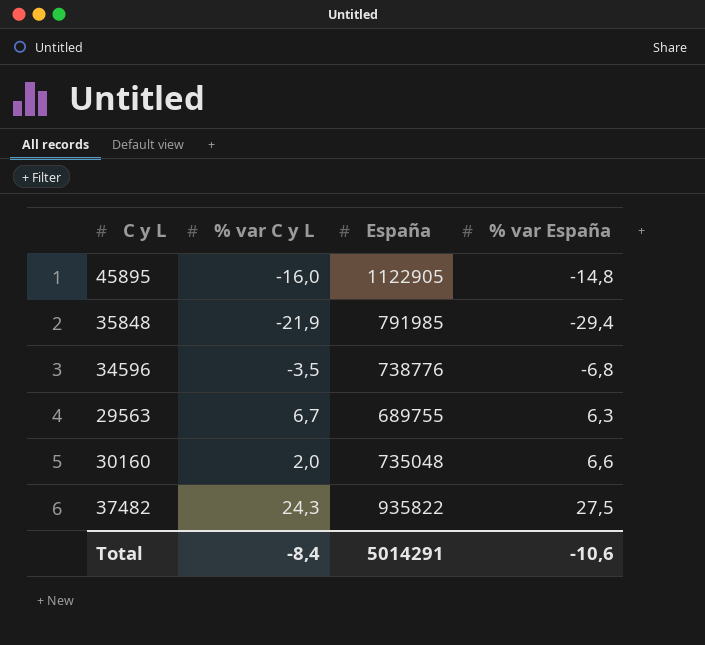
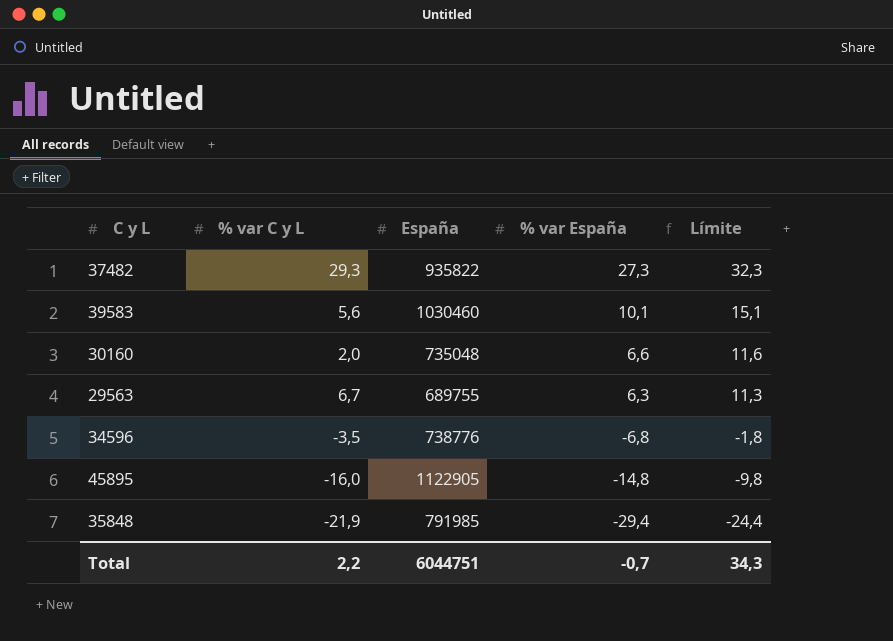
row order: none -> % var España descending
column Límite | formula: none -> [% var España] + 5
37482 | % var C y L: 24,3 -> 29,3
37482 | % var España: 27,5 -> 27,3
row 39583: none -> 5,6 | 1030460 | 10,1 | 15,1
Total | % var C y L: -8,4 -> 2,2
Total | España: 5014291 -> 6044751
Total | % var España: -10,6 -> -0,7

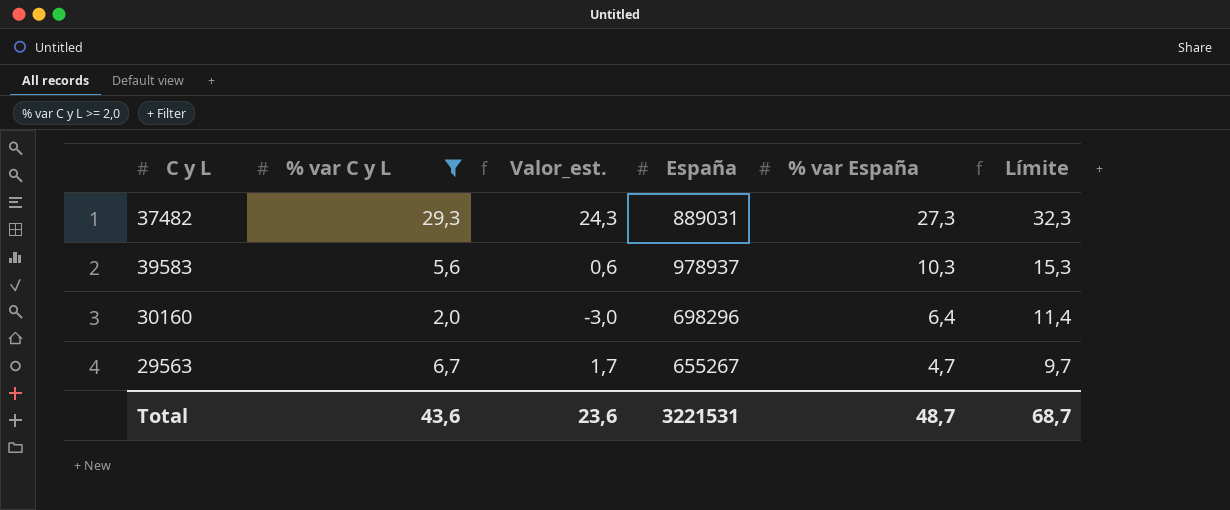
filter: none -> % var C y L >= 2,0
column Valor_est. | formula: none -> [% var C y L] - 5
37482 | España: 935822 -> 889031
39583 | España: 1030460 -> 978937
39583 | % var España: 10,1 -> 10,3
39583 | Límite: 15,1 -> 15,3
30160 | España: 735048 -> 698296
30160 | % var España: 6,6 -> 6,4
30160 | Límite: 11,6 -> 11,4
29563 | España: 689755 -> 655267
29563 | % var España: 6,3 -> 4,7
29563 | Límite: 11,3 -> 9,7
Total | % var C y L: 2,2 -> 43,6
Total | España: 6044751 -> 3221531
Total | % var España: -0,7 -> 48,7
Total | Límite: 34,3 -> 68,7

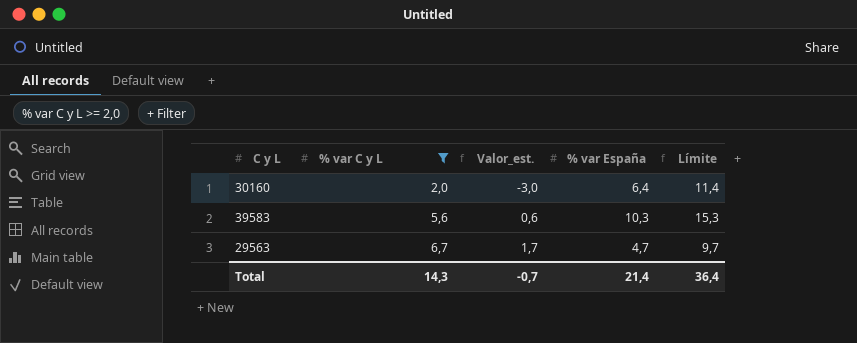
row order: % var España descending -> % var C y L ascending
column España | position: 4 -> none
row 37482: 29,3 | 24,3 | 889031 | 27,3 | 32,3 -> none
Total | % var C y L: 43,6 -> 14,3
Total | Valor_est.: 23,6 -> -0,7
Total | % var España: 48,7 -> 21,4
Total | Límite: 68,7 -> 36,4

